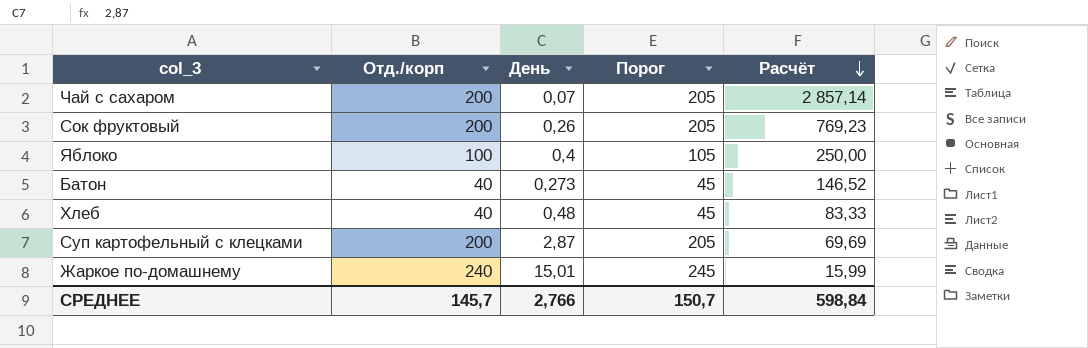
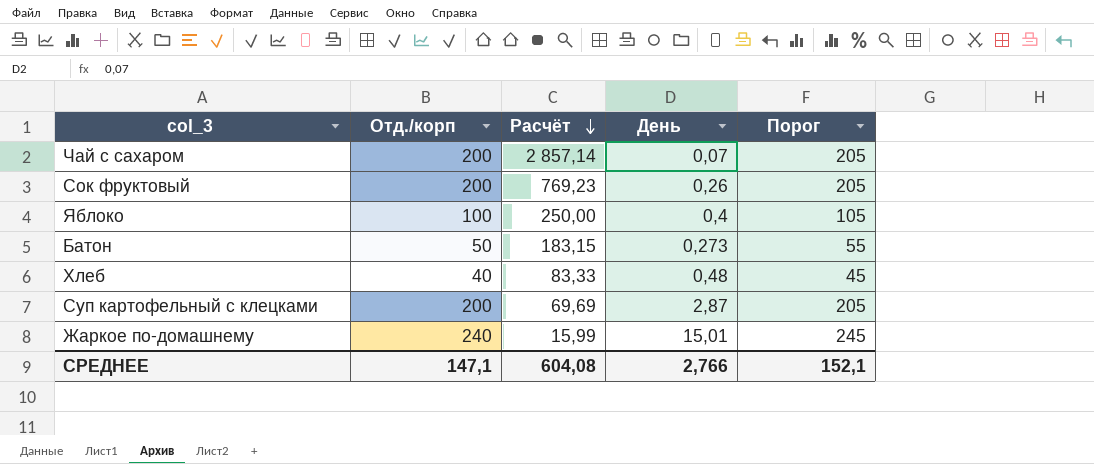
column Расчёт | position: 5 -> 3
Батон | Отд./корп: 40 -> 50
Батон | Расчёт: 146,52 -> 183,15
Батон | Порог: 45 -> 55
СРЕДНЕЕ | Отд./корп: 145,7 -> 147,1
СРЕДНЕЕ | Расчёт: 598,84 -> 604,08
СРЕДНЕЕ | Порог: 150,7 -> 152,1

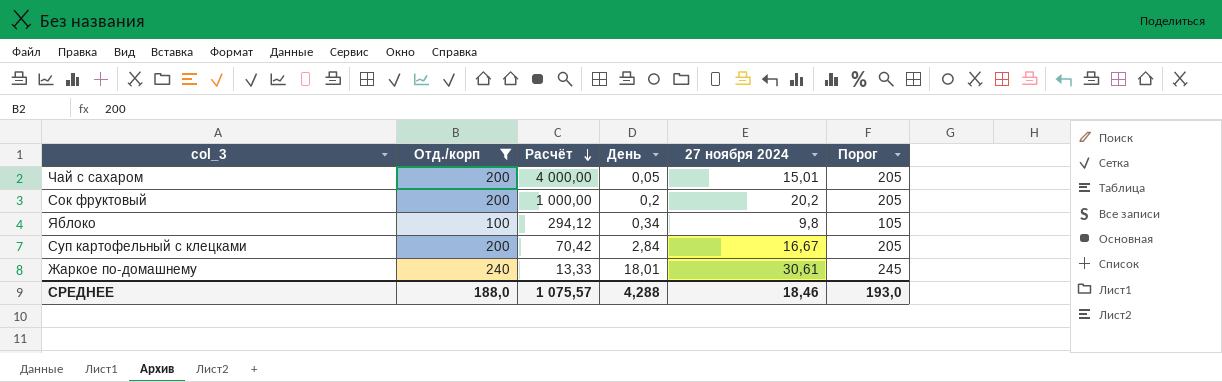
filter: none -> Отд./корп >= 100
column 27 ноября 2024 | position: none -> 5
Чай с сахаром | Расчёт: 2 857,14 -> 4 000,00
Чай с сахаром | День: 0,07 -> 0,05
Сок фруктовый | Расчёт: 769,23 -> 1 000,00
Сок фруктовый | День: 0,26 -> 0,2
Яблоко | Расчёт: 250,00 -> 294,12
Яблоко | День: 0,4 -> 0,34
Суп картофельный с клецками | Расчёт: 69,69 -> 70,42
Суп картофельный с клецками | День: 2,87 -> 2,84
Жаркое по-домашнему | Расчёт: 15,99 -> 13,33
Жаркое по-домашнему | День: 15,01 -> 18,01
СРЕДНЕЕ | Отд./корп: 147,1 -> 188,0
СРЕДНЕЕ | Расчёт: 604,08 -> 1 075,57
СРЕДНЕЕ | День: 2,766 -> 4,288
СРЕДНЕЕ | Порог: 152,1 -> 193,0

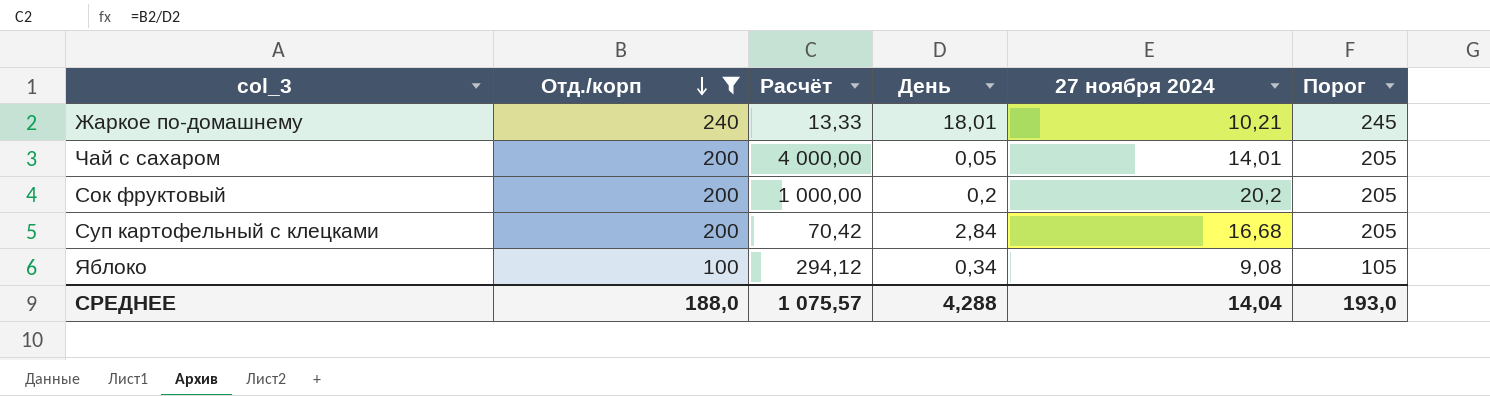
row order: Расчёт descending -> Отд./корп descending
Жаркое по-домашнему | 27 ноября 2024: 30,61 -> 10,21
Чай с сахаром | 27 ноября 2024: 15,01 -> 14,01
Суп картофельный с клецками | 27 ноября 2024: 16,67 -> 16,68
Яблоко | 27 ноября 2024: 9,8 -> 9,08
СРЕДНЕЕ | 27 ноября 2024: 18,46 -> 14,04

